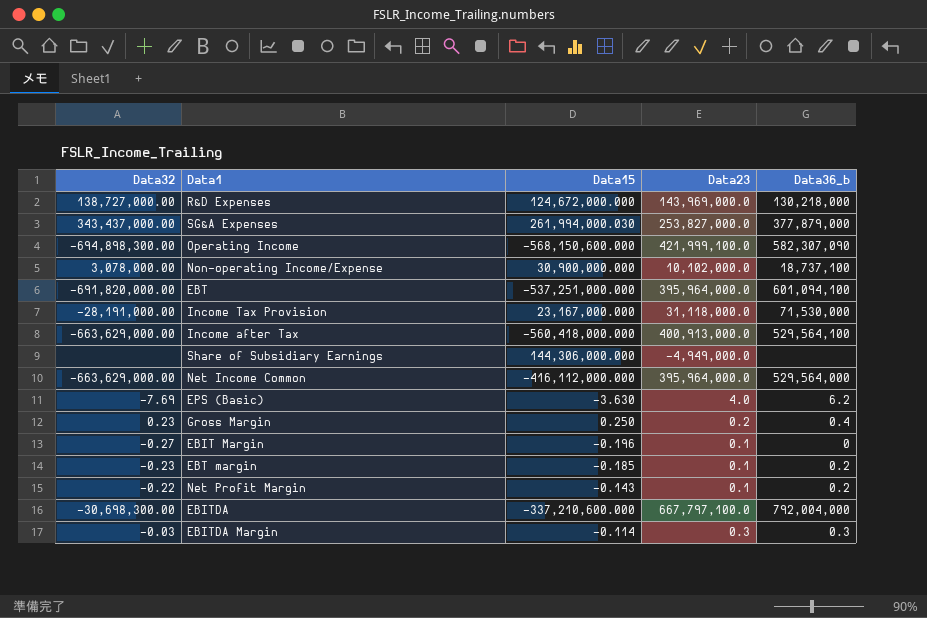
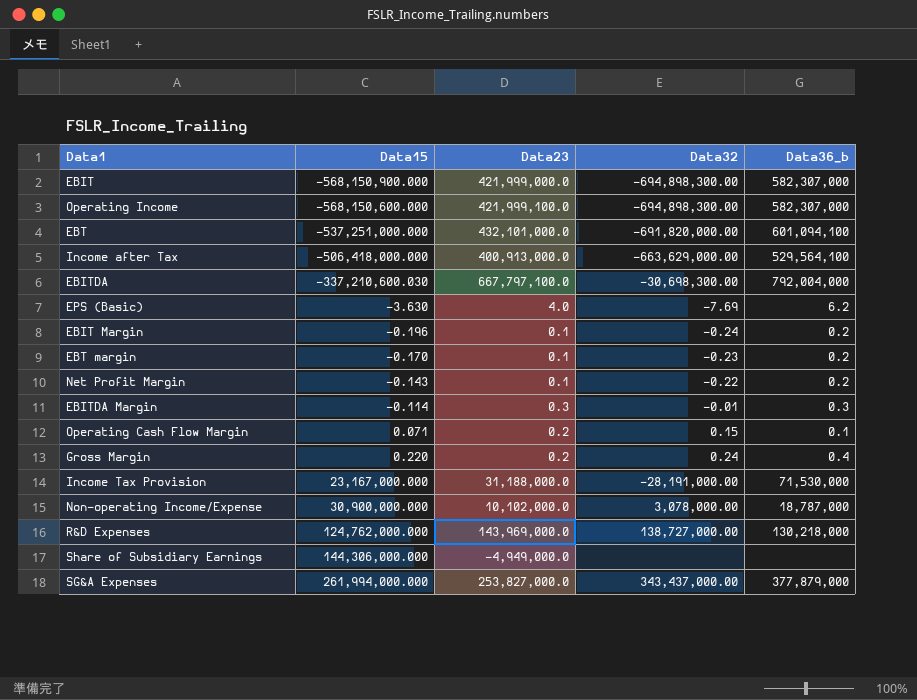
row order: none -> Data15 ascending
column Data32 | position: 1 -> 4
row Net Income Common: -663,629,000.00 | -416,112,000.000 | 395,964,000.0 | 529,564,000 -> none
row EBIT: none -> -568,150,900.000 | 421,999,000.0 | -694,898,300.00 | 582,307,000
Operating Income | Data36_b: 582,307,090 -> 582,307,000
EBT | Data23: 395,964,000.0 -> 432,101,000.0
Income after Tax | Data15: -560,418,000.000 -> -506,418,000.000
EBITDA | Data15: -337,210,600.000 -> -337,210,600.030
EBIT Margin | Data32: -0.27 -> -0.24
EBIT Margin | Data36_b: 0 -> 0.2
EBT margin | Data15: -0.185 -> -0.170
EBITDA Margin | Data32: -0.03 -> -0.01
row Operating Cash Flow Margin: none -> 0.071 | 0.2 | 0.15 | 0.1
Gross Margin | Data15: 0.250 -> 0.220
Gross Margin | Data32: 0.23 -> 0.24
Income Tax Provision | Data23: 31,118,000.0 -> 31,188,000.0
Non-operating Income/Expense | Data36_b: 18,737,100 -> 18,787,000
R&D Expenses | Data15: 124,672,000.000 -> 124,762,000.000
SG&A Expenses | Data15: 261,994,000.030 -> 261,994,000.000

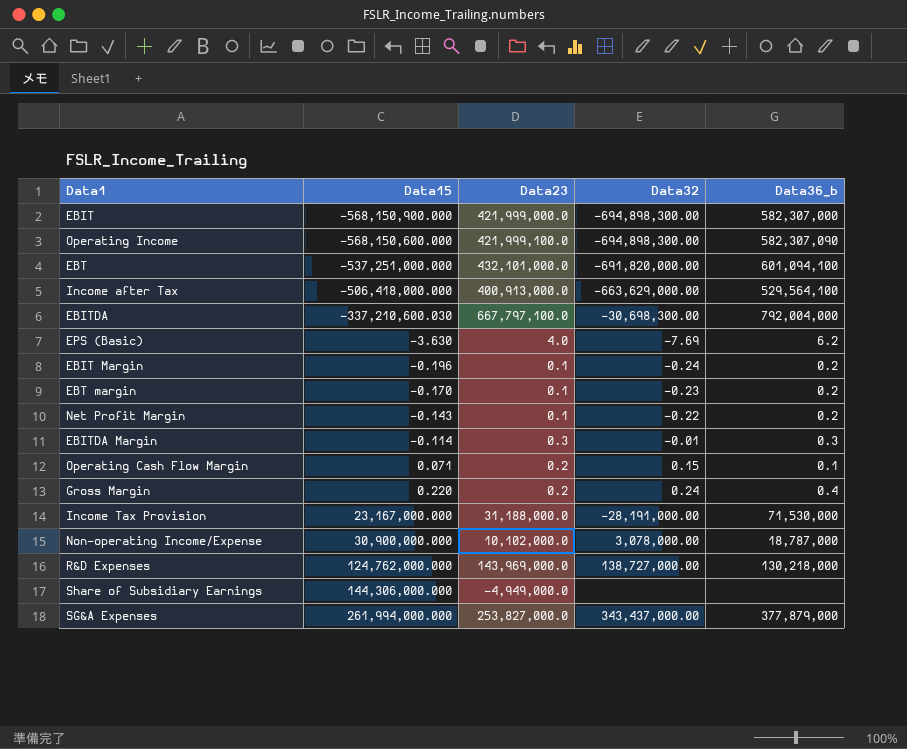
Operating Income | Data36_b: 582,307,000 -> 582,307,090

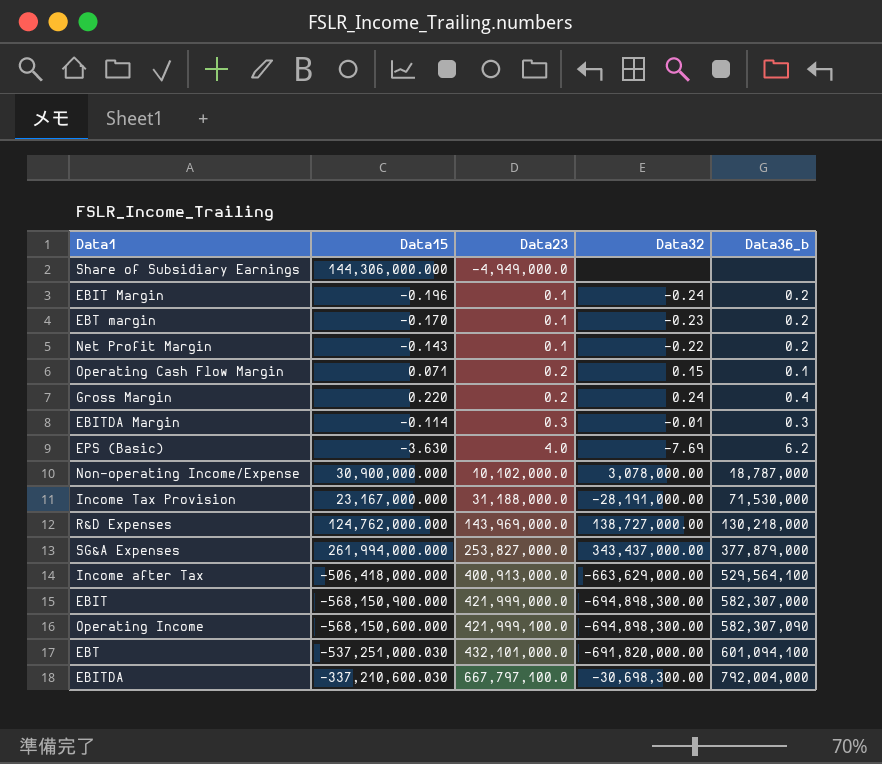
row order: Data15 ascending -> Data23 ascending
EBT | Data15: -537,251,000.000 -> -537,251,000.030

